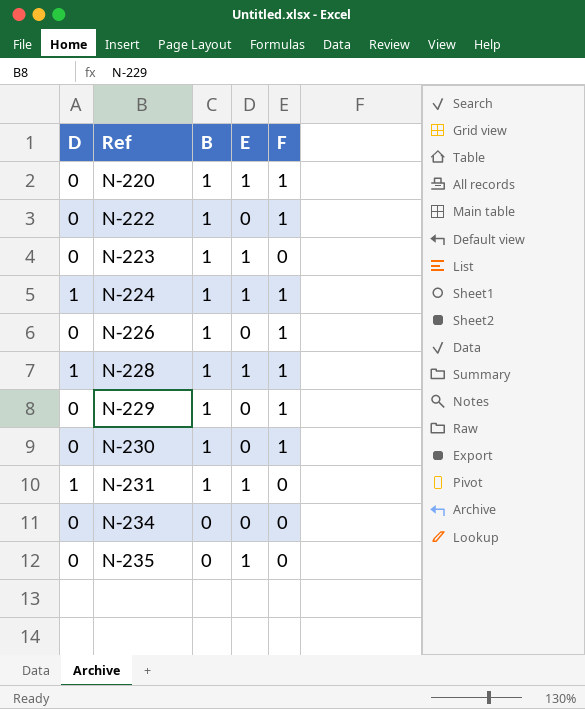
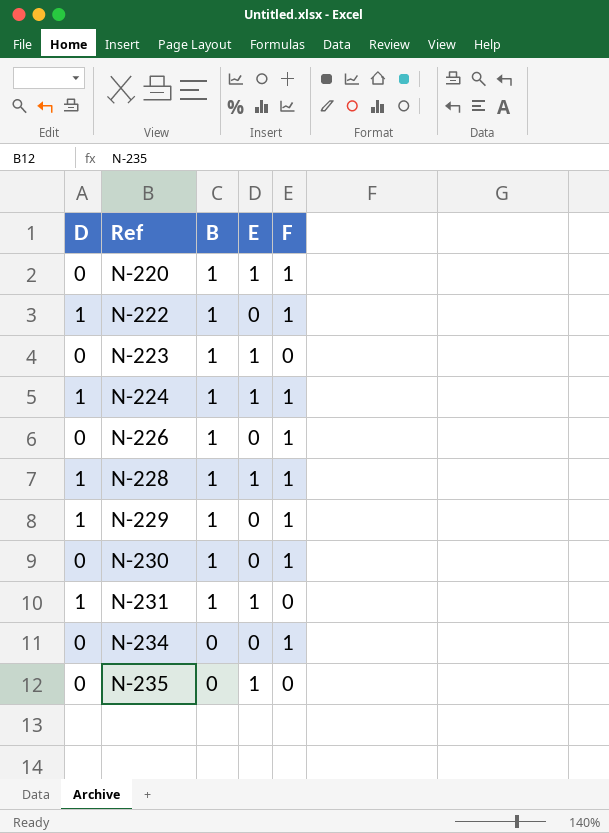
N-222 | D: 0 -> 1
N-229 | D: 0 -> 1
N-234 | F: 0 -> 1

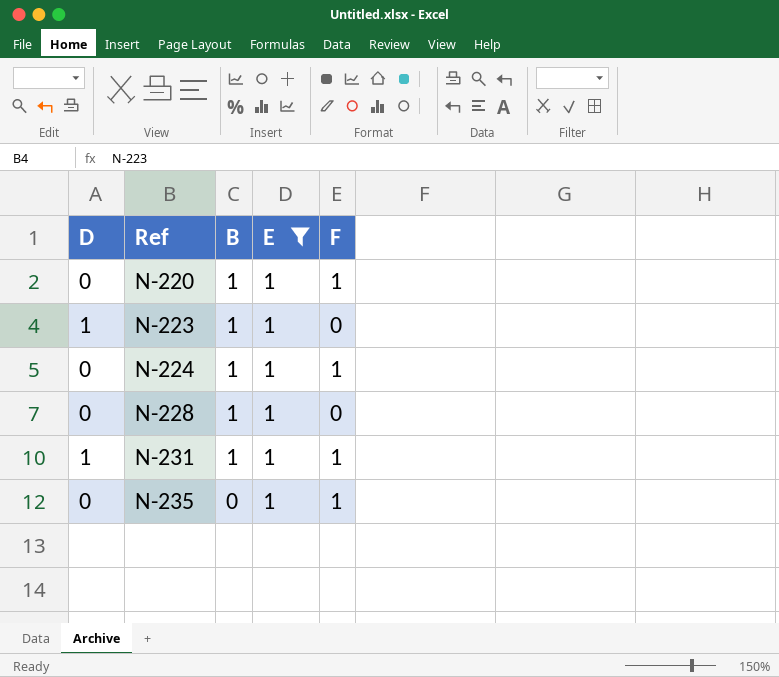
filter: none -> E = 1
N-223 | D: 0 -> 1
N-224 | D: 1 -> 0
N-228 | D: 1 -> 0
N-228 | F: 1 -> 0
N-231 | F: 0 -> 1
N-235 | F: 0 -> 1

